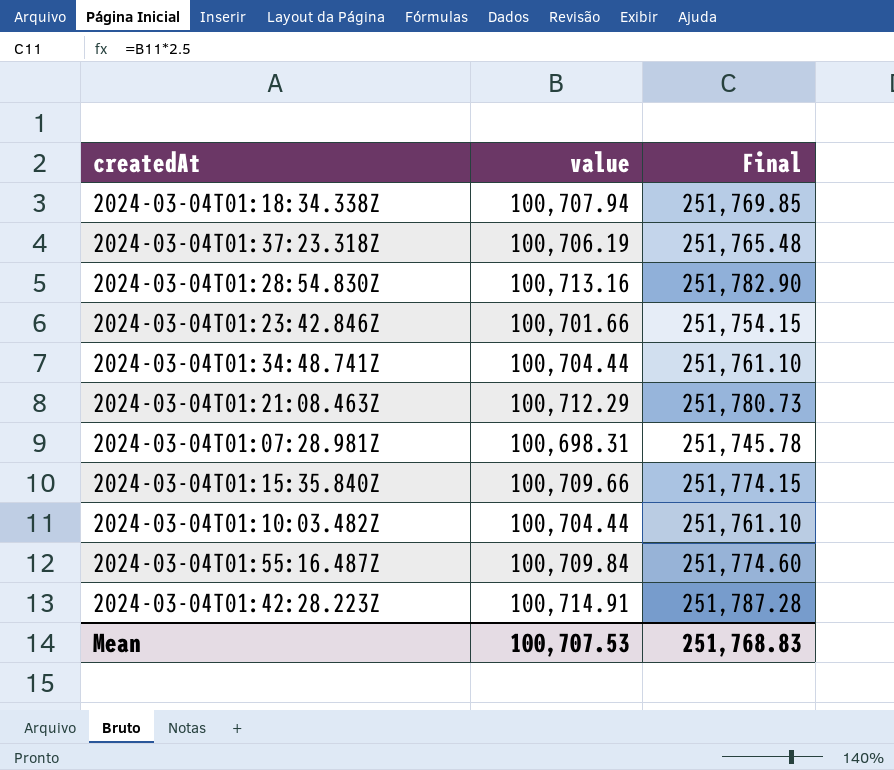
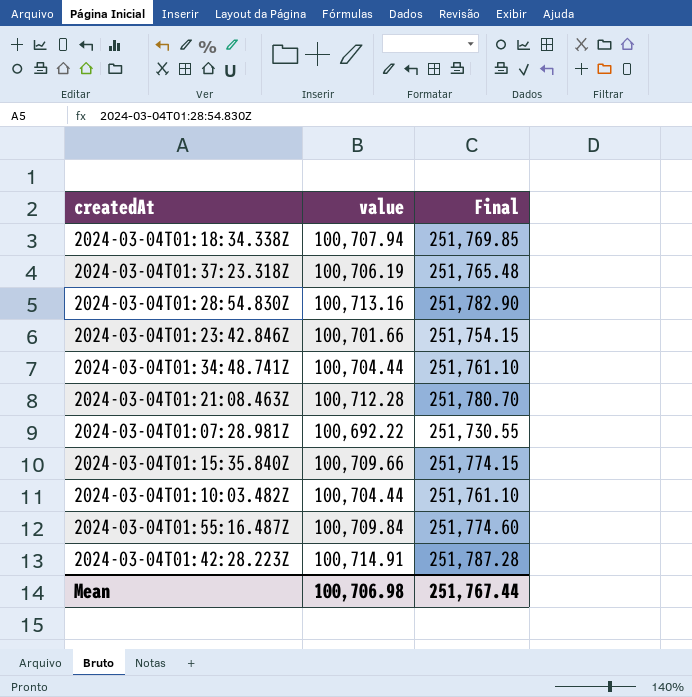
2024-03-04T01:21:08.463Z | value: 100,712.29 -> 100,712.28
2024-03-04T01:21:08.463Z | Final: 251,780.73 -> 251,780.70
2024-03-04T01:07:28.981Z | value: 100,698.31 -> 100,692.22
2024-03-04T01:07:28.981Z | Final: 251,745.78 -> 251,730.55
Mean | value: 100,707.53 -> 100,706.98
Mean | Final: 251,768.83 -> 251,767.44

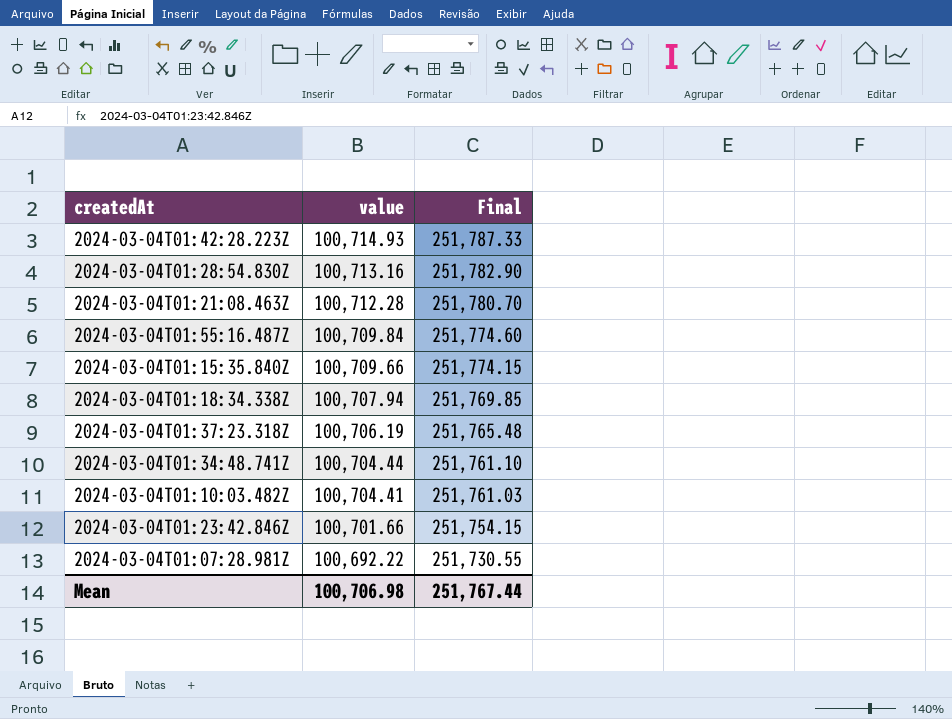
row order: none -> value descending
2024-03-04T01:42:28.223Z | value: 100,714.91 -> 100,714.93
2024-03-04T01:42:28.223Z | Final: 251,787.28 -> 251,787.33
2024-03-04T01:10:03.482Z | value: 100,704.44 -> 100,704.41
2024-03-04T01:10:03.482Z | Final: 251,761.10 -> 251,761.03

